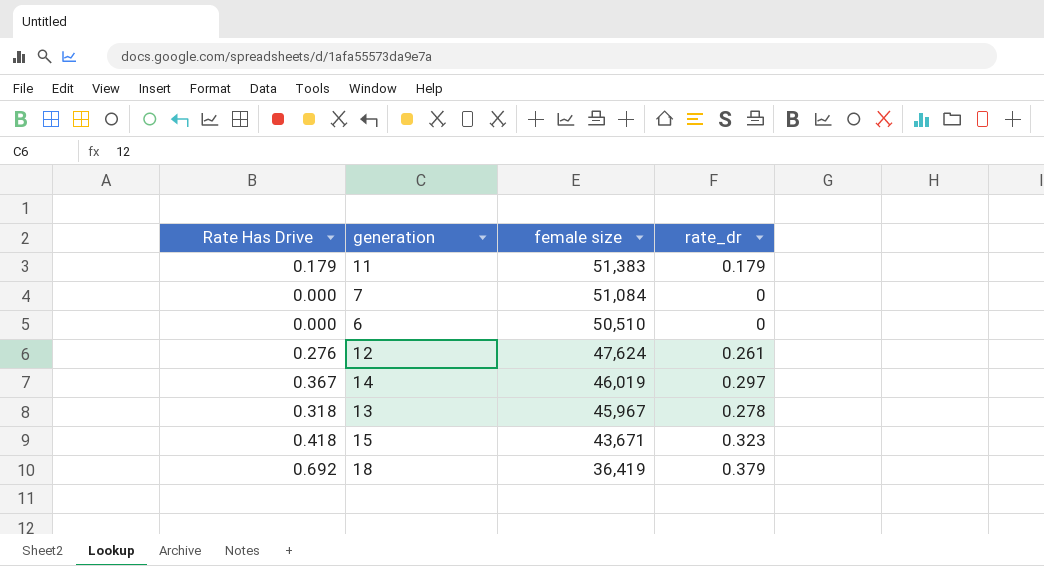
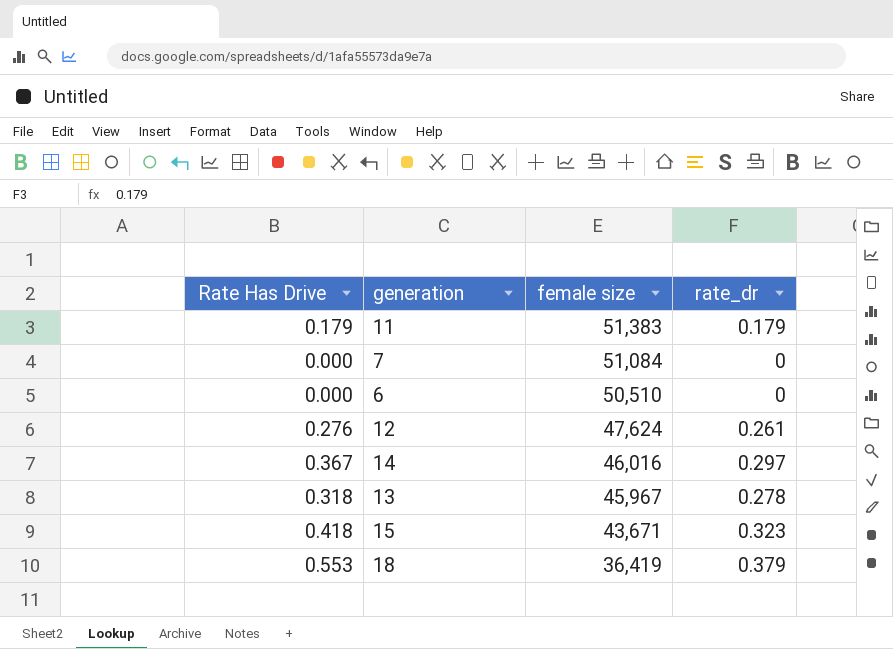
14 | female size: 46,019 -> 46,016
18 | Rate Has Drive: 0.692 -> 0.553

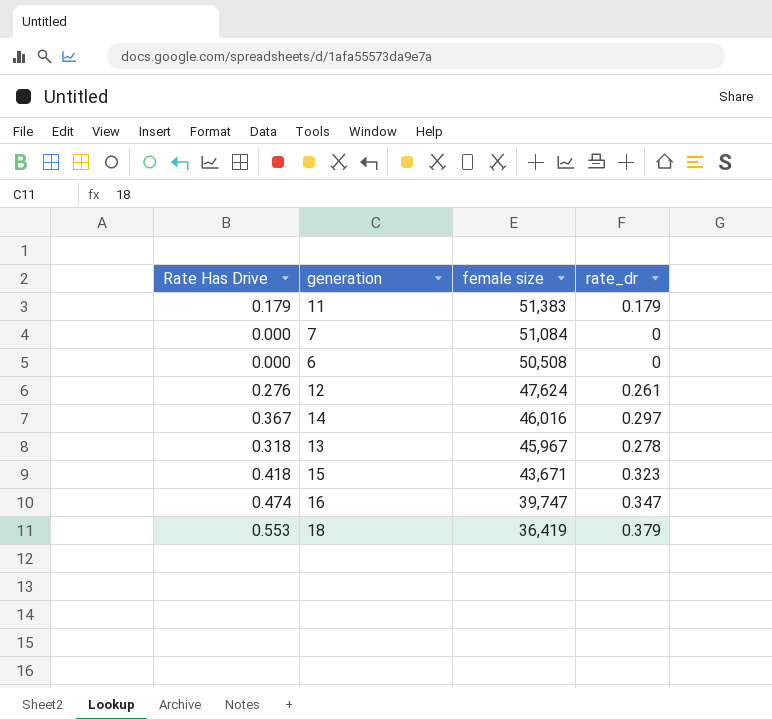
6 | female size: 50,510 -> 50,508
row 16: none -> 0.474 | 39,747 | 0.347

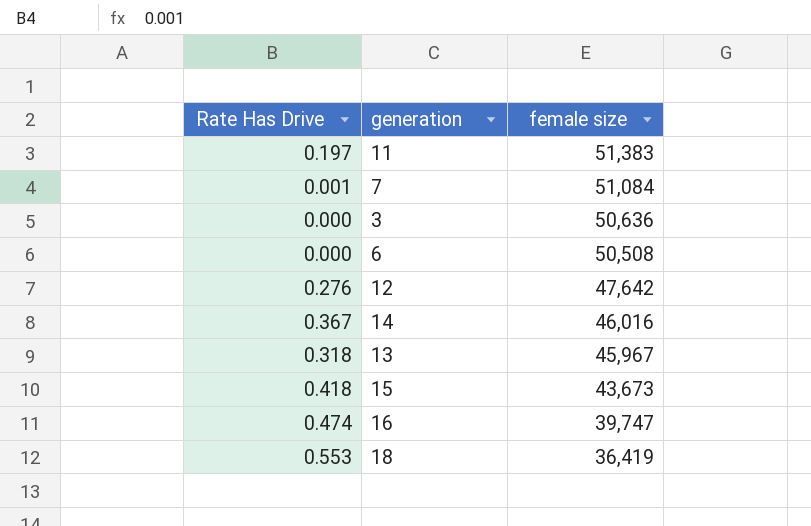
column rate_dr | position: 4 -> none
11 | Rate Has Drive: 0.179 -> 0.197
7 | Rate Has Drive: 0.000 -> 0.001
row 3: none -> 0.000 | 50,636
12 | female size: 47,624 -> 47,642
15 | female size: 43,671 -> 43,673

